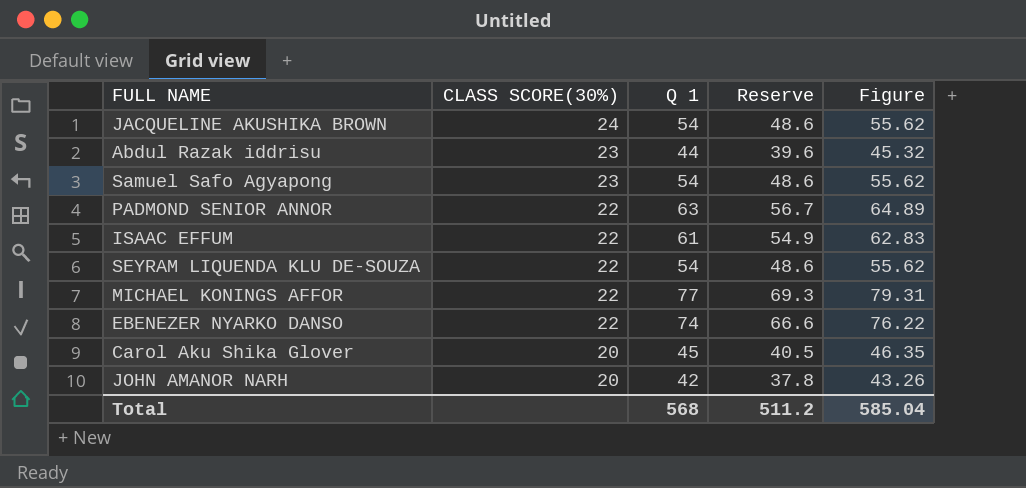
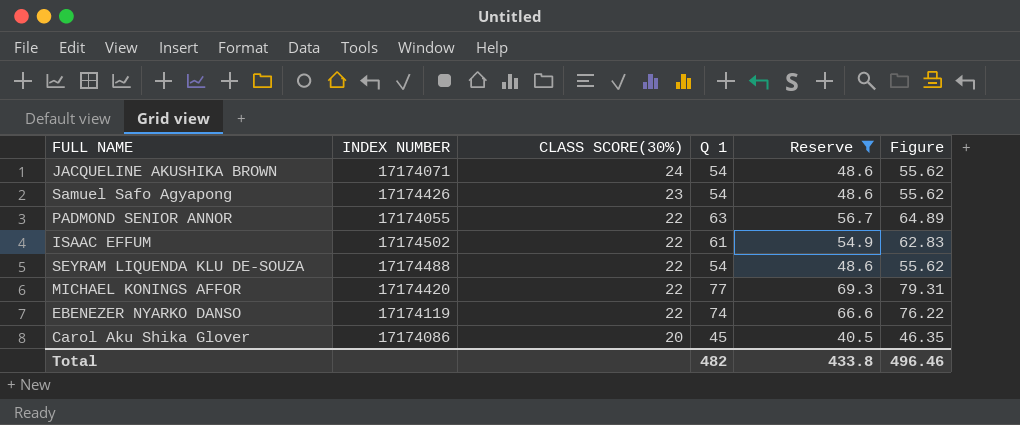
filter: none -> Reserve >= 40.5
column INDEX NUMBER | position: none -> 2
Total | Q 1: 568 -> 482
Total | Reserve: 511.2 -> 433.8
Total | Figure: 585.04 -> 496.46

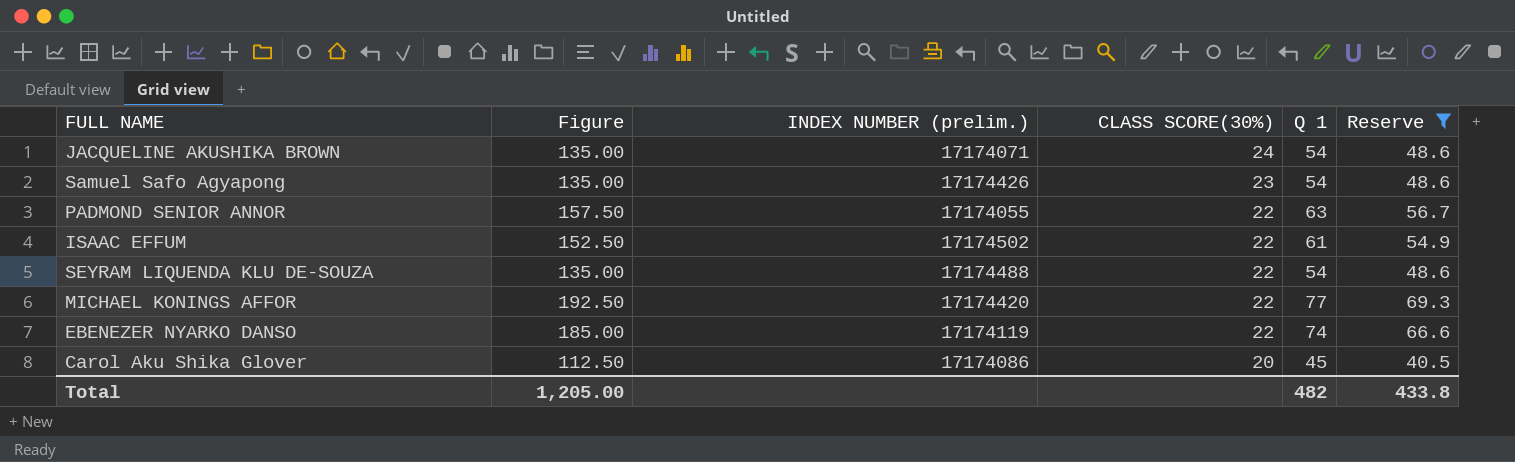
column Figure | formula: [Q 1] * 1.03 -> [Q 1] * 2.5
column Figure | position: 6 -> 2
column name: INDEX NUMBER -> INDEX NUMBER (prelim.)
Total | Figure: 496.46 -> 1,205.00

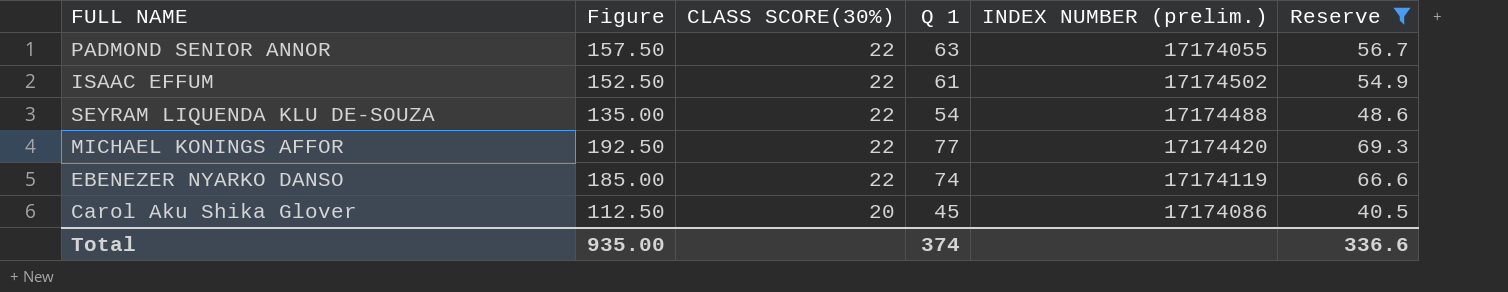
column INDEX NUMBER (prelim.) | position: 3 -> 5
row JACQUELINE AKUSHIKA BROWN: 135.00 | 17174071 | 24 | 54 | 48.6 -> none
row Samuel Safo Agyapong: 135.00 | 17174426 | 23 | 54 | 48.6 -> none
Total | Figure: 1,205.00 -> 935.00
Total | Q 1: 482 -> 374
Total | Reserve: 433.8 -> 336.6

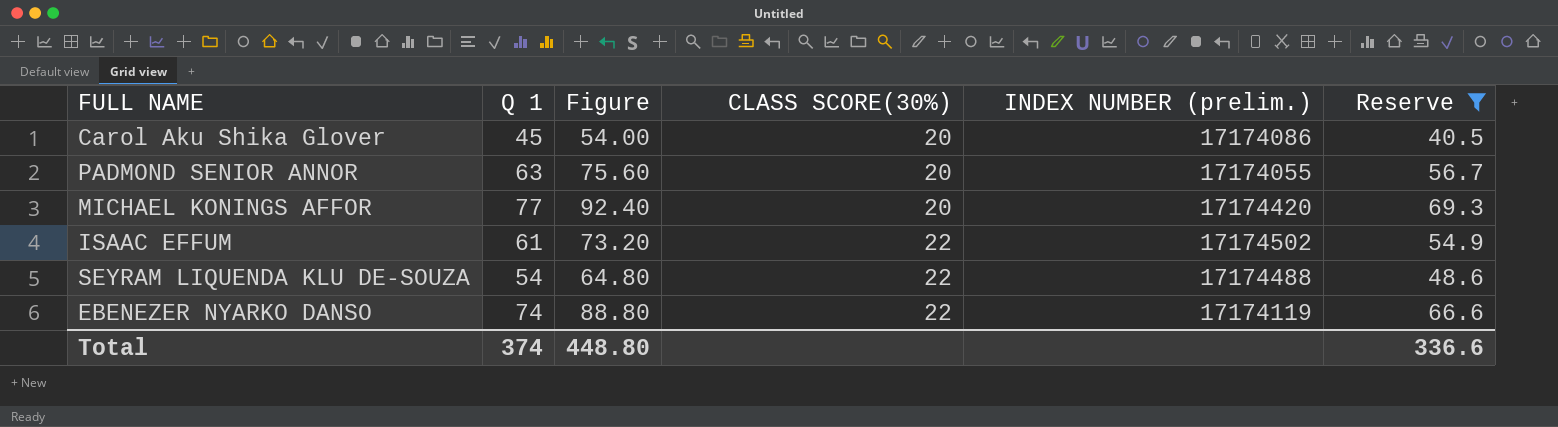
row order: CLASS SCORE(30%) descending -> CLASS SCORE(30%) ascending
column Q 1 | position: 4 -> 2
column Figure | formula: [Q 1] * 2.5 -> [Q 1] * 1.2
PADMOND SENIOR ANNOR | CLASS SCORE(30%): 22 -> 20
MICHAEL KONINGS AFFOR | CLASS SCORE(30%): 22 -> 20
Total | Figure: 935.00 -> 448.80

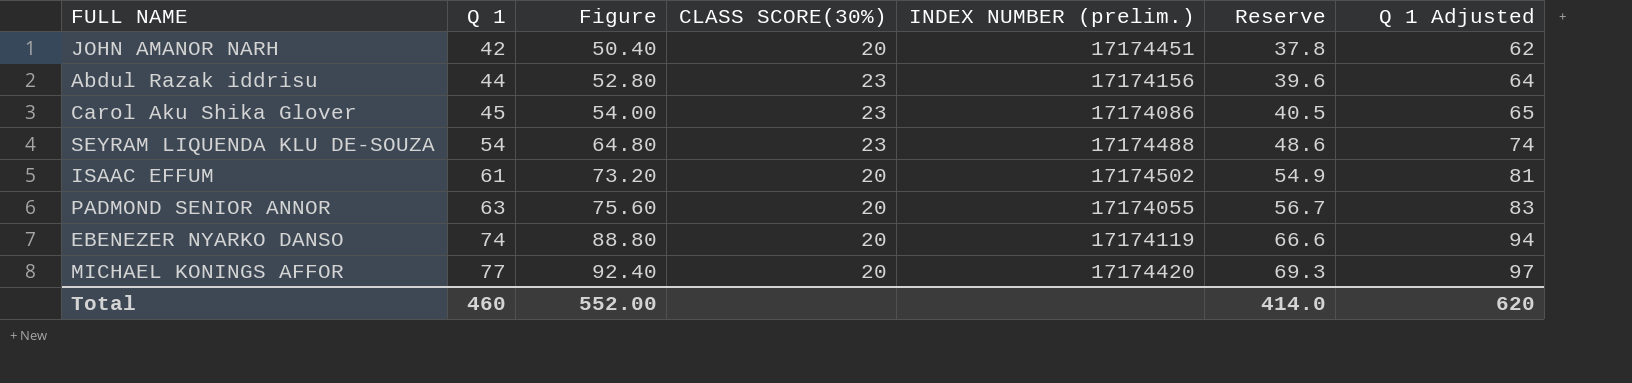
filter: Reserve >= 40.5 -> none
row order: CLASS SCORE(30%) ascending -> Q 1 ascending
column Q 1 Adjusted | formula: none -> [Q 1] + 20
Carol Aku Shika Glover | CLASS SCORE(30%): 20 -> 23
SEYRAM LIQUENDA KLU DE-SOUZA | CLASS SCORE(30%): 22 -> 23
ISAAC EFFUM | CLASS SCORE(30%): 22 -> 20
EBENEZER NYARKO DANSO | CLASS SCORE(30%): 22 -> 20
Total | Q 1: 374 -> 460
Total | Figure: 448.80 -> 552.00
Total | Reserve: 336.6 -> 414.0

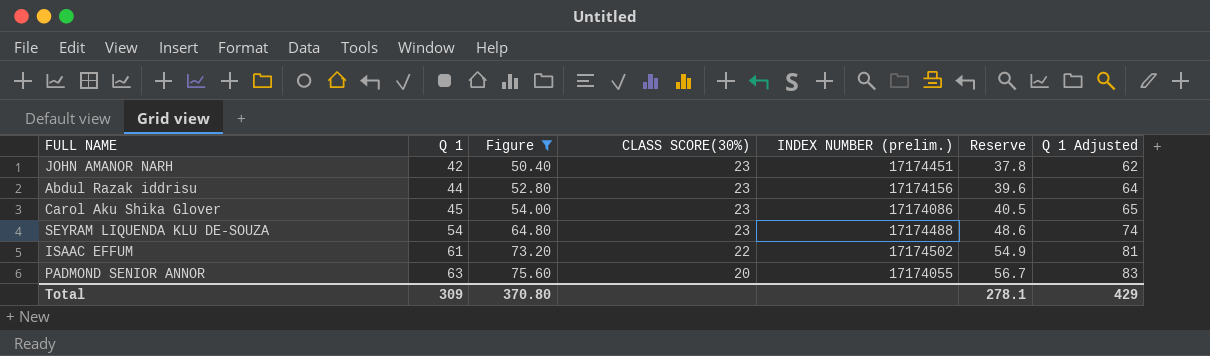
filter: none -> Figure <= 75.60
JOHN AMANOR NARH | CLASS SCORE(30%): 20 -> 23
ISAAC EFFUM | CLASS SCORE(30%): 20 -> 22
Total | Q 1: 460 -> 309
Total | Figure: 552.00 -> 370.80
Total | Reserve: 414.0 -> 278.1
Total | Q 1 Adjusted: 620 -> 429

